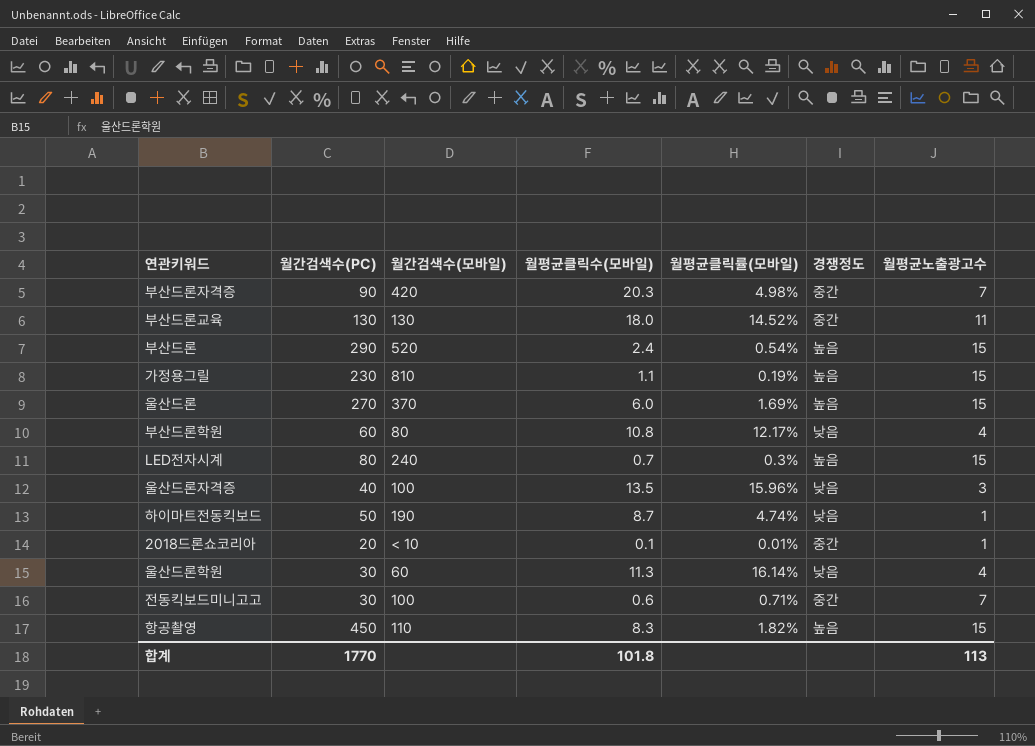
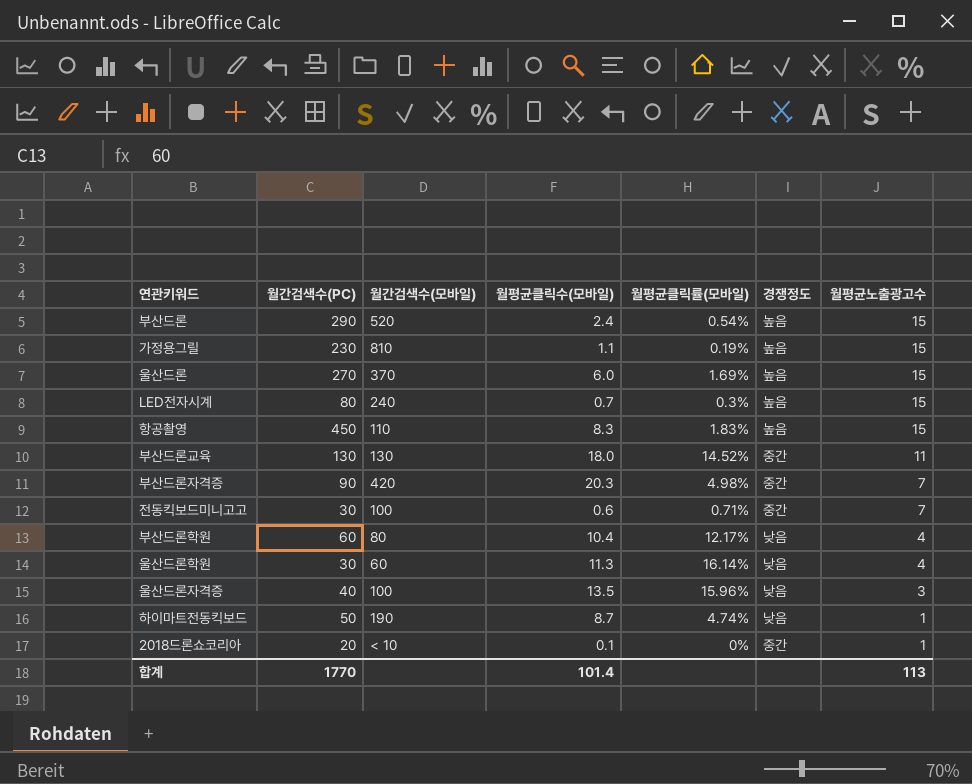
row order: none -> 월평균노출광고수 descending
항공촬영 | 월평균클릭률(모바일): 1.82% -> 1.83%
부산드론학원 | 월평균클릭수(모바일): 10.8 -> 10.4
2018드론쇼코리아 | 월평균클릭률(모바일): 0.01% -> 0%
합계 | 월평균클릭수(모바일): 101.8 -> 101.4

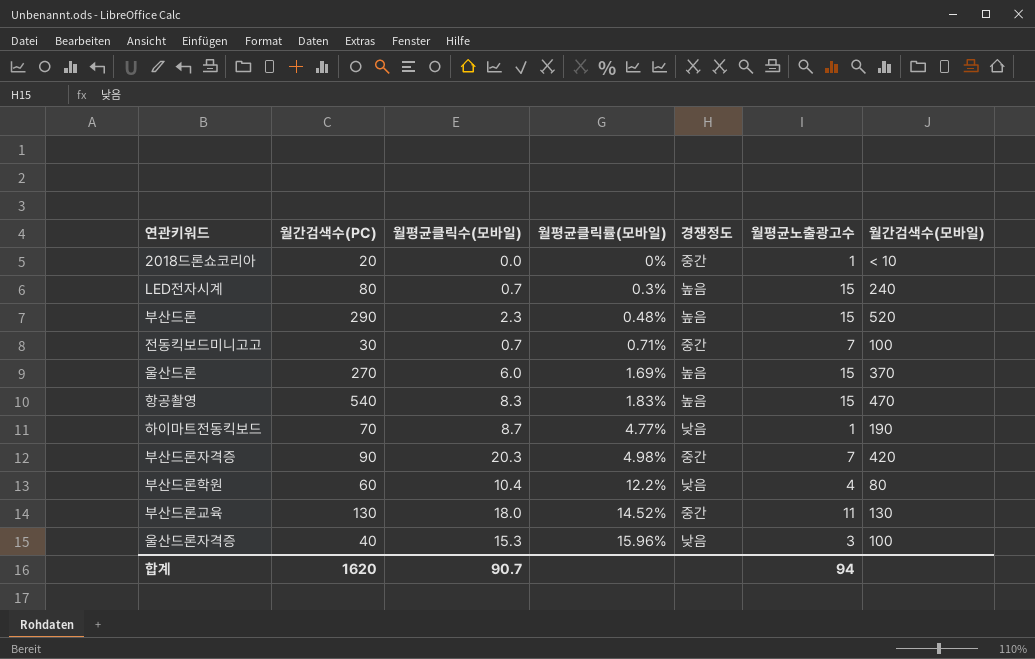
row order: 월평균노출광고수 descending -> 월평균클릭률(모바일) ascending
column 월간검색수(모바일) | position: 3 -> 7
row 가정용그릴: 230 | 810 | 1.1 | 0.19% | 높음 | 15 -> none
row 울산드론학원: 30 | 60 | 11.3 | 16.14% | 낮음 | 4 -> none
2018드론쇼코리아 | 월평균클릭수(모바일): 0.1 -> 0.0
부산드론 | 월평균클릭수(모바일): 2.4 -> 2.3
부산드론 | 월평균클릭률(모바일): 0.54% -> 0.48%
전동킥보드미니고고 | 월평균클릭수(모바일): 0.6 -> 0.7
항공촬영 | 월간검색수(PC): 450 -> 540
항공촬영 | 월간검색수(모바일): 110 -> 470
하이마트전동킥보드 | 월간검색수(PC): 50 -> 70
하이마트전동킥보드 | 월평균클릭률(모바일): 4.74% -> 4.77%
부산드론학원 | 월평균클릭률(모바일): 12.17% -> 12.2%
울산드론자격증 | 월평균클릭수(모바일): 13.5 -> 15.3
합계 | 월간검색수(PC): 1770 -> 1620
합계 | 월평균클릭수(모바일): 101.4 -> 90.7
합계 | 월평균노출광고수: 113 -> 94

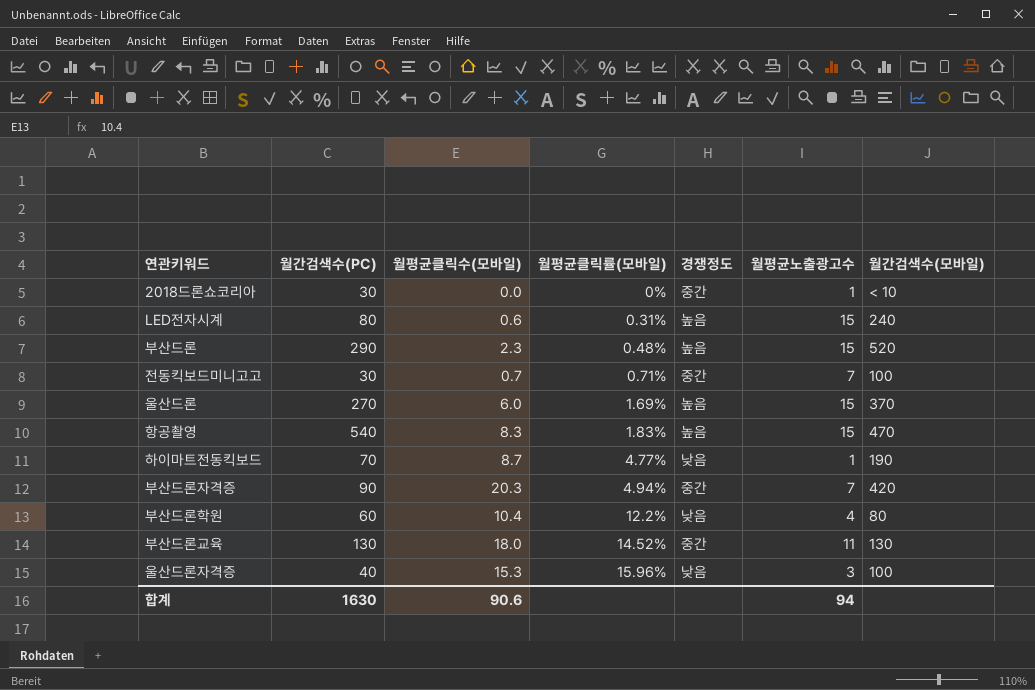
2018드론쇼코리아 | 월간검색수(PC): 20 -> 30
LED전자시계 | 월평균클릭수(모바일): 0.7 -> 0.6
LED전자시계 | 월평균클릭률(모바일): 0.3% -> 0.31%
부산드론자격증 | 월평균클릭률(모바일): 4.98% -> 4.94%
합계 | 월간검색수(PC): 1620 -> 1630
합계 | 월평균클릭수(모바일): 90.7 -> 90.6

